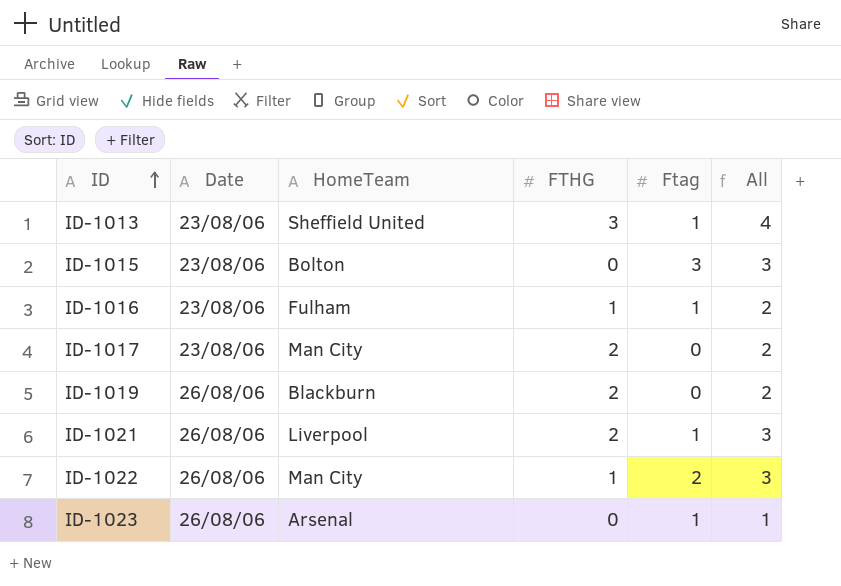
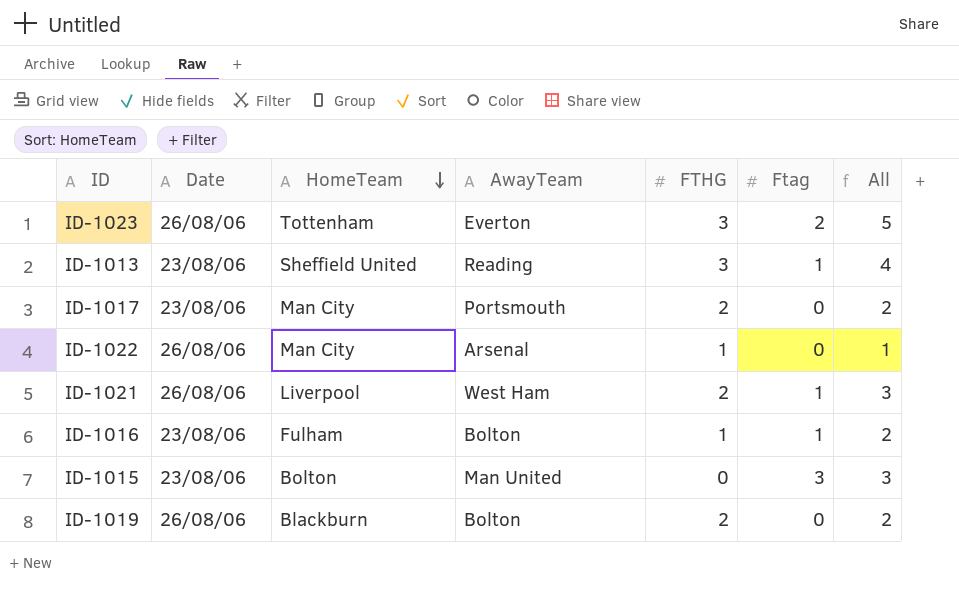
row order: ID ascending -> HomeTeam descending
column AwayTeam | position: none -> 4
ID-1023 | HomeTeam: Arsenal -> Tottenham
ID-1023 | FTHG: 0 -> 3
ID-1023 | Ftag: 1 -> 2
ID-1023 | All: 1 -> 5
ID-1022 | Ftag: 2 -> 0
ID-1022 | All: 3 -> 1

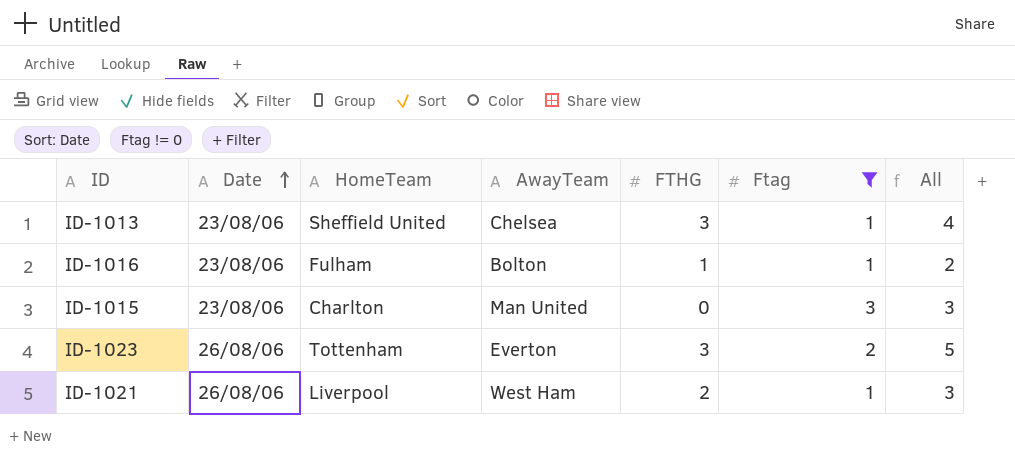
filter: none -> Ftag != 0
row order: HomeTeam descending -> Date ascending
ID-1013 | AwayTeam: Reading -> Chelsea
ID-1015 | HomeTeam: Bolton -> Charlton

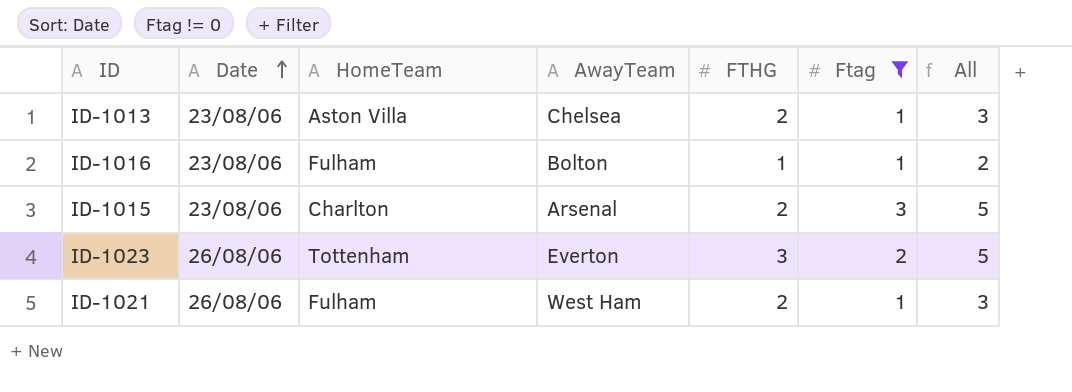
ID-1013 | HomeTeam: Sheffield United -> Aston Villa
ID-1013 | FTHG: 3 -> 2
ID-1013 | All: 4 -> 3
ID-1015 | AwayTeam: Man United -> Arsenal
ID-1015 | FTHG: 0 -> 2
ID-1015 | All: 3 -> 5
ID-1021 | HomeTeam: Liverpool -> Fulham

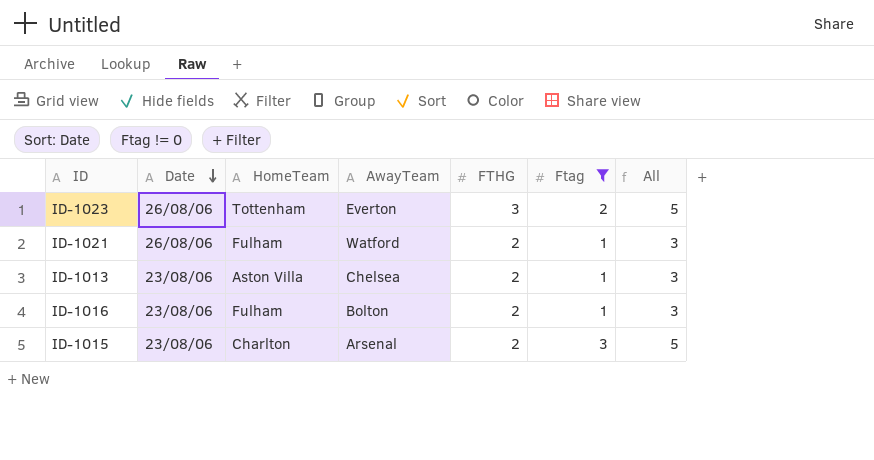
row order: Date ascending -> Date descending
ID-1021 | AwayTeam: West Ham -> Watford
ID-1016 | FTHG: 1 -> 2
ID-1016 | All: 2 -> 3

